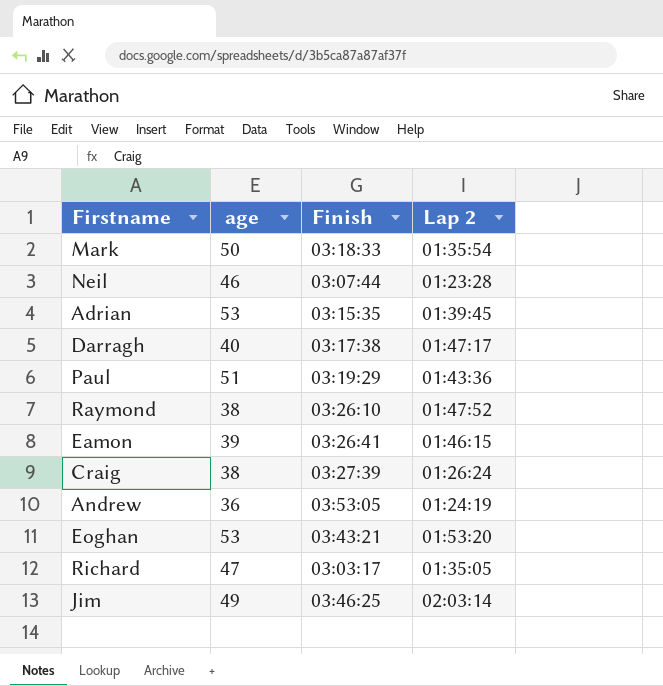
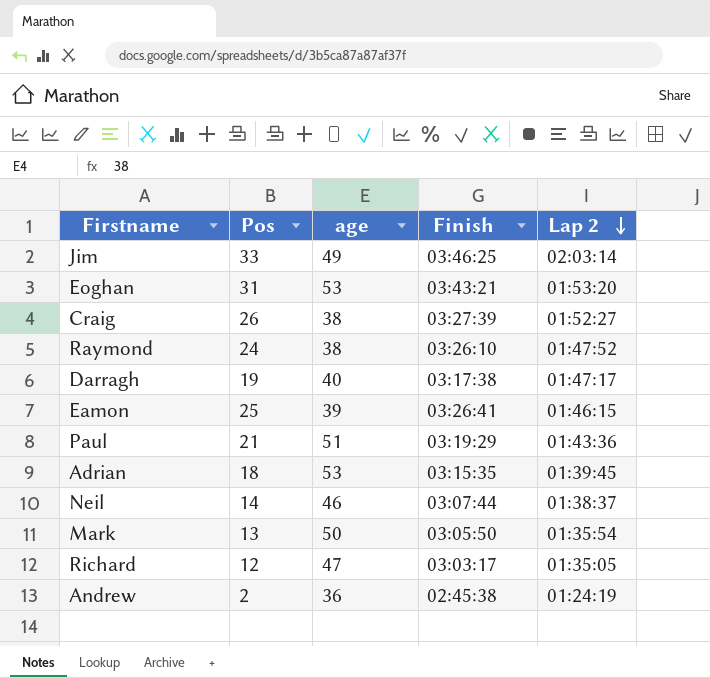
row order: none -> Lap 2 descending
column Pos | position: none -> 2
Craig | Lap 2: 01:26:24 -> 01:52:27
Neil | Lap 2: 01:23:28 -> 01:38:37
Mark | Finish: 03:18:33 -> 03:05:50
Andrew | Finish: 03:53:05 -> 02:45:38

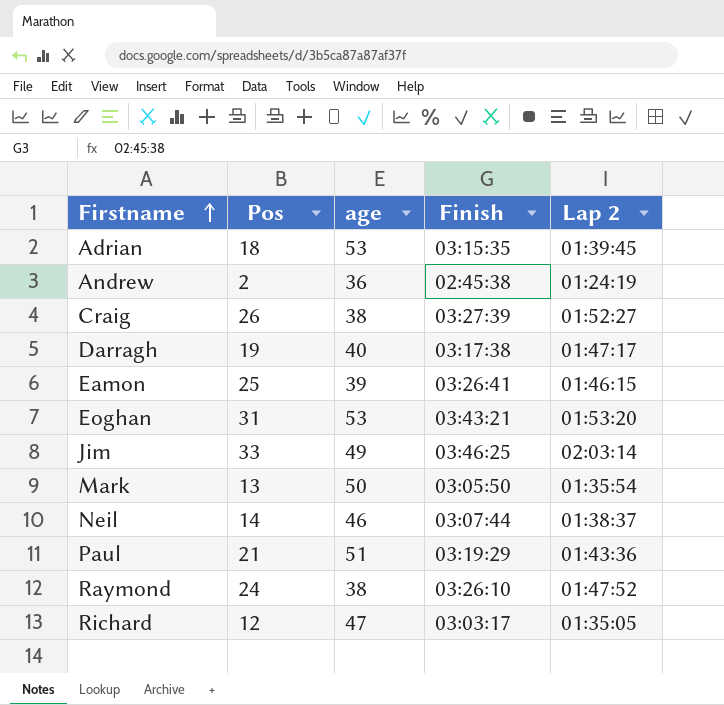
row order: Lap 2 descending -> Firstname ascending

